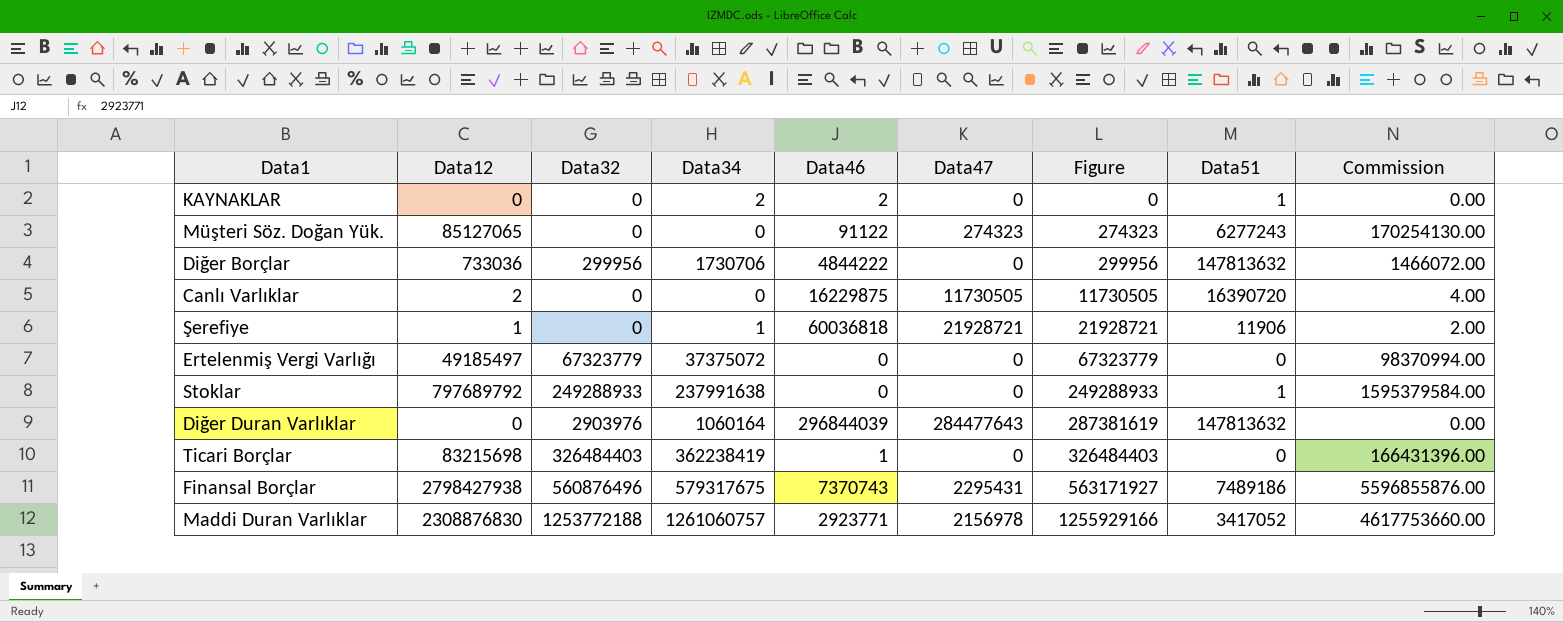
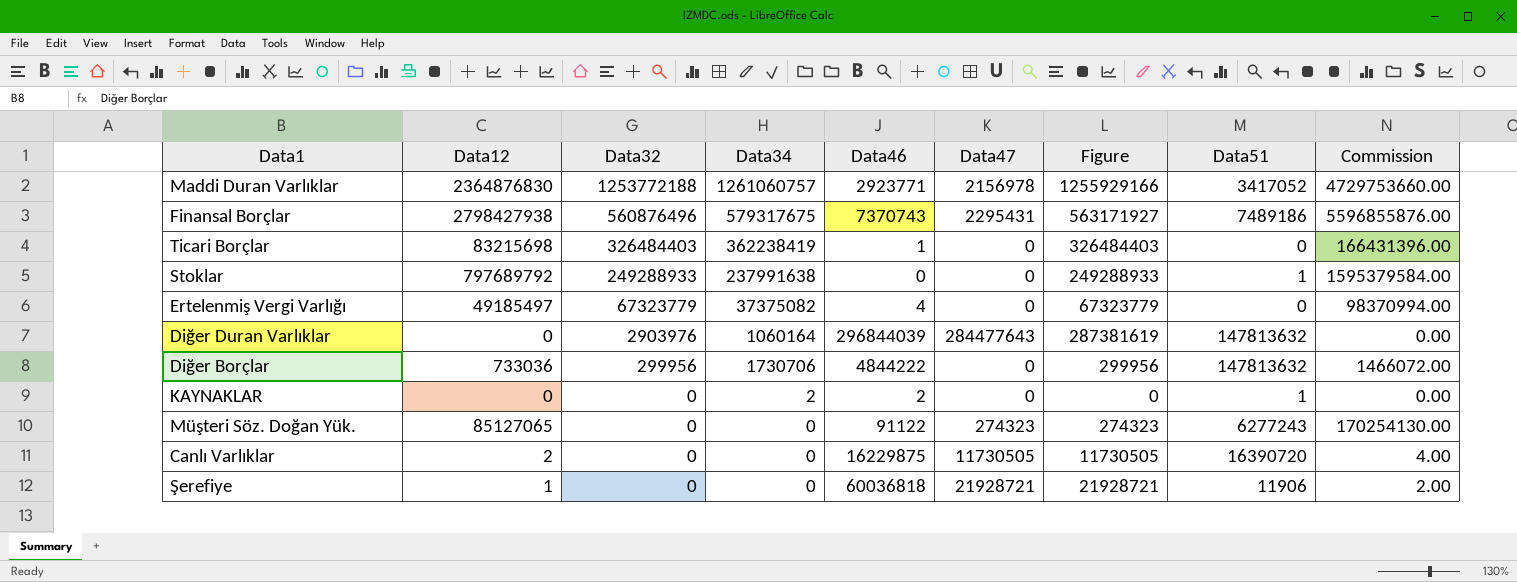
row order: Figure ascending -> Data32 descending
Maddi Duran Varlıklar | Data12: 2308876830 -> 2364876830
Maddi Duran Varlıklar | Commission: 4617753660.00 -> 4729753660.00
Ertelenmiş Vergi Varlığı | Data34: 37375072 -> 37375082
Ertelenmiş Vergi Varlığı | Data46: 0 -> 4
Şerefiye | Data34: 1 -> 0

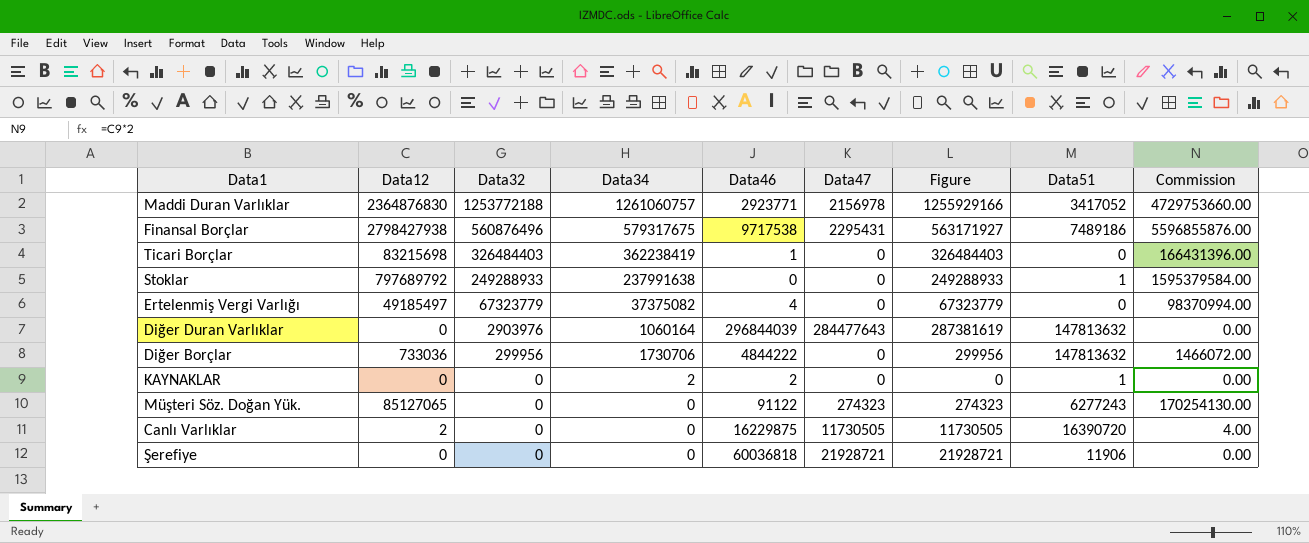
Finansal Borçlar | Data46: 7370743 -> 9717538
Şerefiye | Data12: 1 -> 0
Şerefiye | Commission: 2.00 -> 0.00

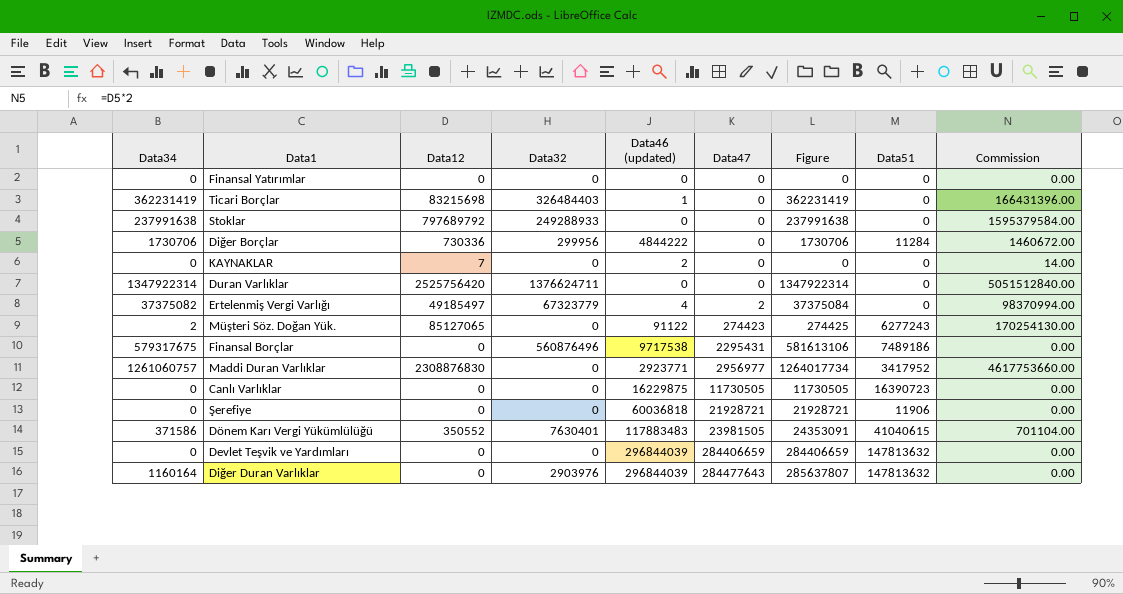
row order: Data32 descending -> Data47 ascending
column Data34 | position: 4 -> 1
column name: Data46 -> Data46 (updated)
column Figure | formula: [Data32] + [Data47] -> [Data34] + [Data47]
row Finansal Yatırımlar: none -> 0 | 0 | 0 | 0 | 0 | 0 | 0 | 0.00
Ticari Borçlar | Data34: 362238419 -> 362231419
Stoklar | Data51: 1 -> 0
Diğer Borçlar | Data12: 733036 -> 730336
Diğer Borçlar | Data51: 147813632 -> 11284
Diğer Borçlar | Commission: 1466072.00 -> 1460672.00
KAYNAKLAR | Data34: 2 -> 0
KAYNAKLAR | Data12: 0 -> 7
KAYNAKLAR | Data51: 1 -> 0
KAYNAKLAR | Commission: 0.00 -> 14.00
row Duran Varlıklar: none -> 1347922314 | 2525756420 | 1376624711 | 0 | 0 | 1347922314 | 0 | 5051512840.00
Ertelenmiş Vergi Varlığı | Data47: 0 -> 2
Müşteri Söz. Doğan Yük. | Data34: 0 -> 2
Müşteri Söz. Doğan Yük. | Data47: 274323 -> 274423
Finansal Borçlar | Data12: 2798427938 -> 0
Finansal Borçlar | Commission: 5596855876.00 -> 0.00
Maddi Duran Varlıklar | Data12: 2364876830 -> 2308876830
Maddi Duran Varlıklar | Data32: 1253772188 -> 0
Maddi Duran Varlıklar | Data47: 2156978 -> 2956977
Maddi Duran Varlıklar | Data51: 3417052 -> 3417952
Maddi Duran Varlıklar | Commission: 4729753660.00 -> 4617753660.00
Canlı Varlıklar | Data12: 2 -> 0
Canlı Varlıklar | Data51: 16390720 -> 16390723
Canlı Varlıklar | Commission: 4.00 -> 0.00
row Dönem Karı Vergi Yükümlülüğü: none -> 371586 | 350552 | 7630401 | 117883483 | 23981505 | 24353091 | 41040615 | 701104.00
row Devlet Teşvik ve Yardımları: none -> 0 | 0 | 0 | 296844039 | 284406659 | 284406659 | 147813632 | 0.00
Diğer Duran Varlıklar | Data34: 1060164 -> 1160164

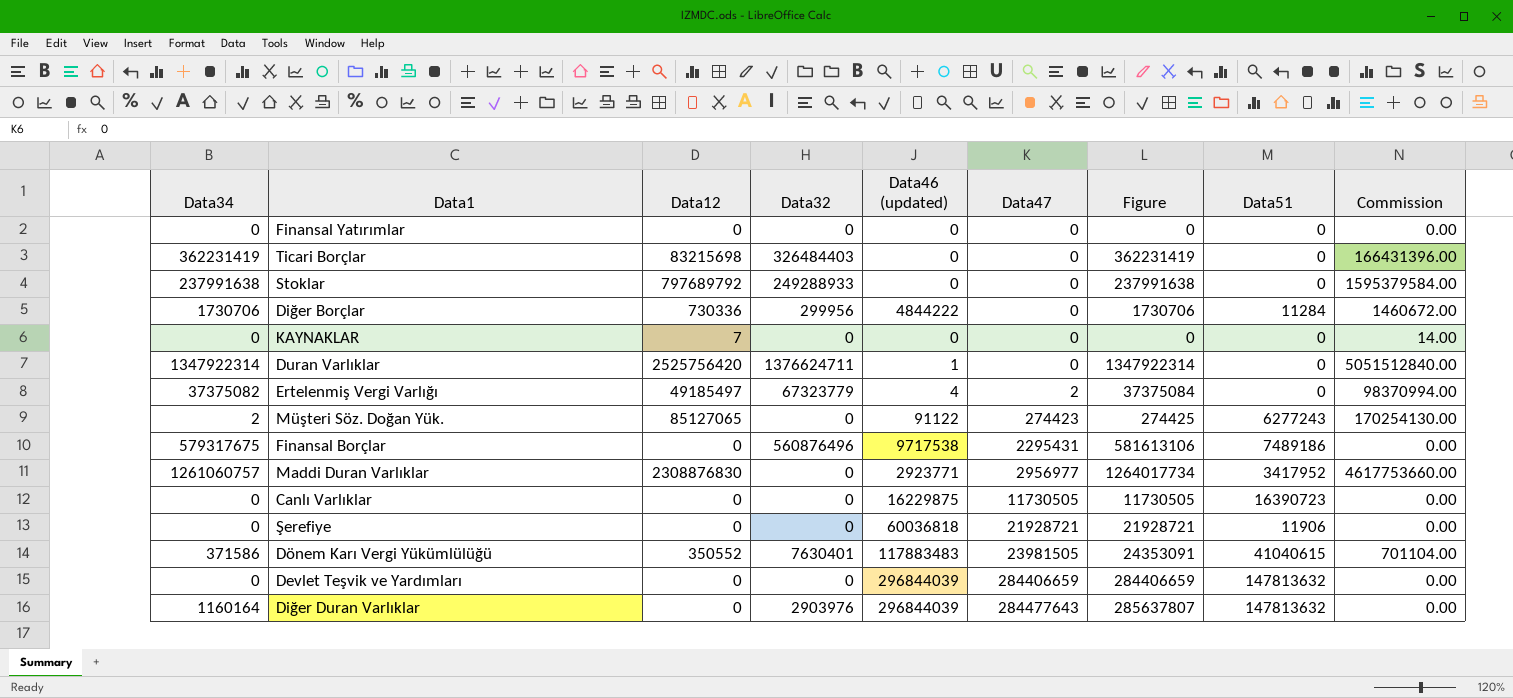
Ticari Borçlar | Data46 (updated): 1 -> 0
KAYNAKLAR | Data46 (updated): 2 -> 0
Duran Varlıklar | Data46 (updated): 0 -> 1

